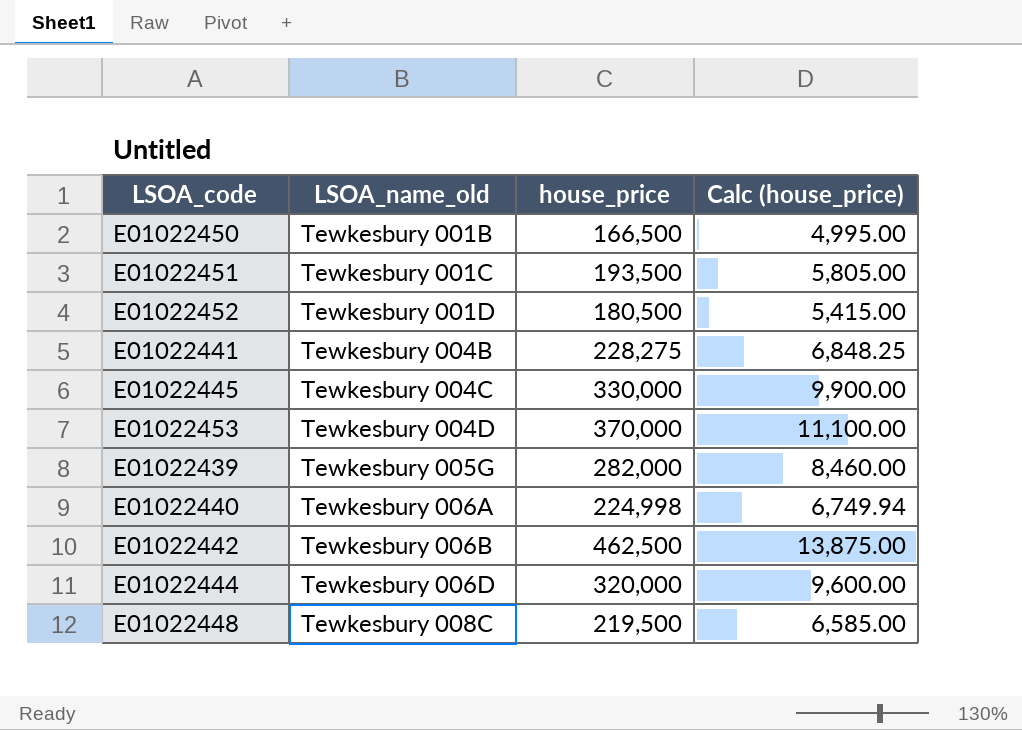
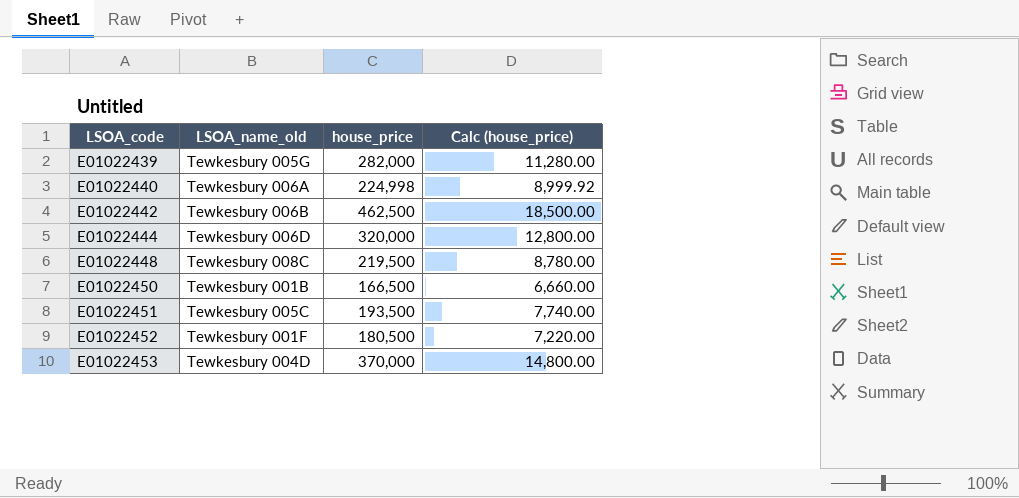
row order: LSOA_name_old ascending -> LSOA_code ascending
column Calc (house_price) | formula: [house_price] * 0.03 -> [house_price] * 0.04
row E01022441: Tewkesbury 004B | 228,275 | 6,848.25 -> none
row E01022445: Tewkesbury 004C | 330,000 | 9,900.00 -> none
E01022451 | LSOA_name_old: Tewkesbury 001C -> Tewkesbury 005C
E01022452 | LSOA_name_old: Tewkesbury 001D -> Tewkesbury 001F

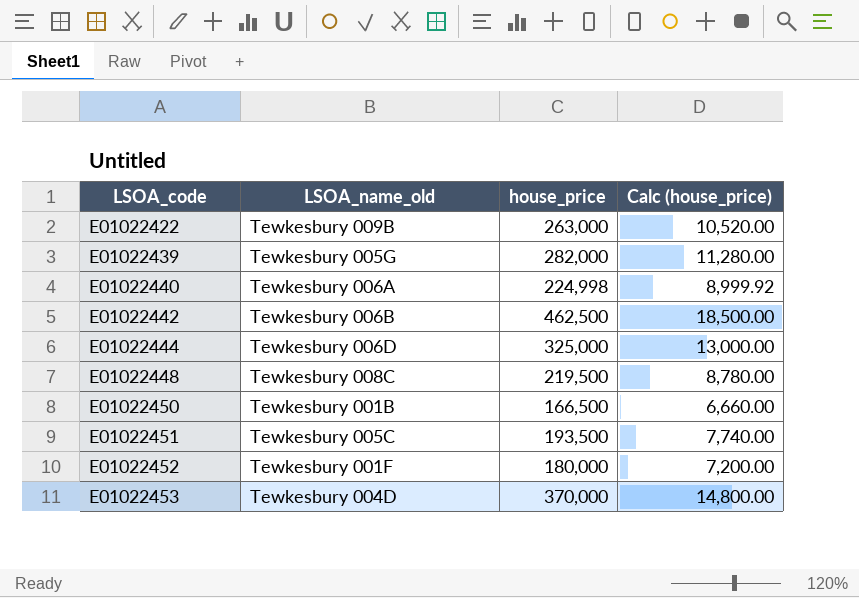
row E01022422: none -> Tewkesbury 009B | 263,000 | 10,520.00
E01022444 | house_price: 320,000 -> 325,000
E01022444 | Calc (house_price): 12,800.00 -> 13,000.00
E01022452 | house_price: 180,500 -> 180,000
E01022452 | Calc (house_price): 7,220.00 -> 7,200.00

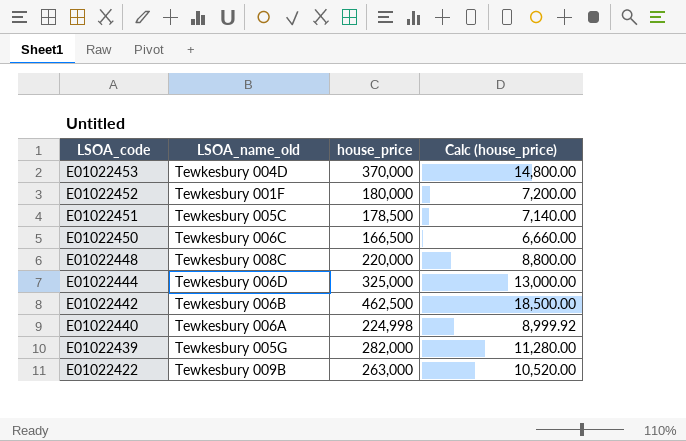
row order: LSOA_code ascending -> LSOA_code descending
E01022451 | house_price: 193,500 -> 178,500
E01022451 | Calc (house_price): 7,740.00 -> 7,140.00
E01022450 | LSOA_name_old: Tewkesbury 001B -> Tewkesbury 006C
E01022448 | house_price: 219,500 -> 220,000
E01022448 | Calc (house_price): 8,780.00 -> 8,800.00

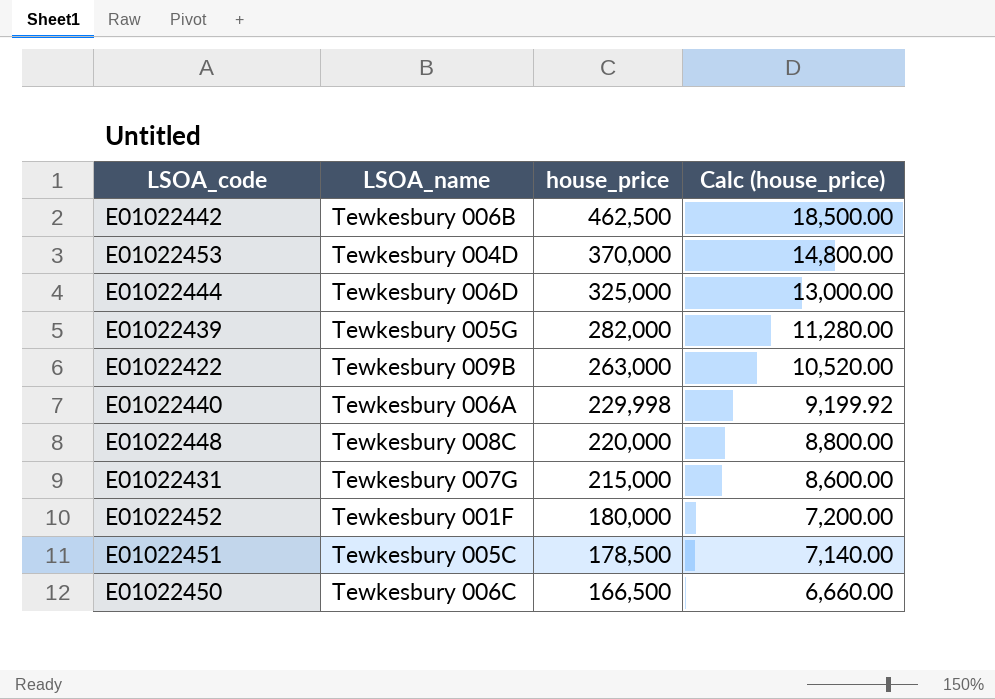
row order: LSOA_code descending -> house_price descending
column name: LSOA_name_old -> LSOA_name
E01022440 | house_price: 224,998 -> 229,998
E01022440 | Calc (house_price): 8,999.92 -> 9,199.92
row E01022431: none -> Tewkesbury 007G | 215,000 | 8,600.00

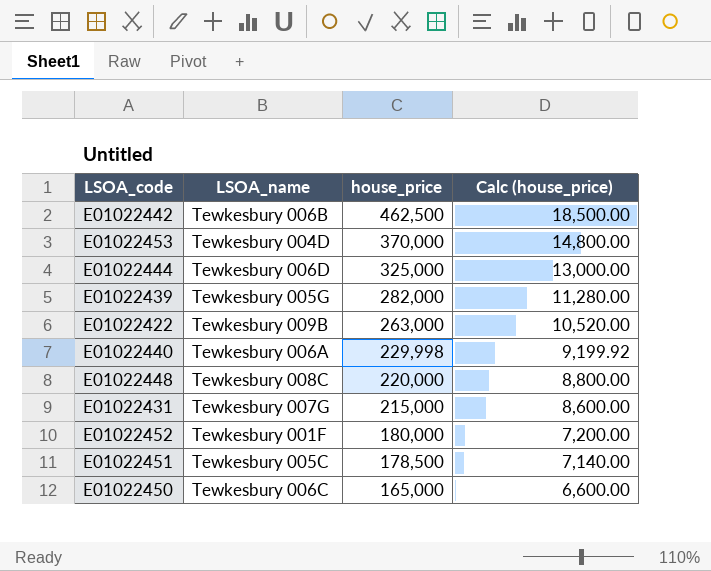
E01022450 | house_price: 166,500 -> 165,000
E01022450 | Calc (house_price): 6,660.00 -> 6,600.00

